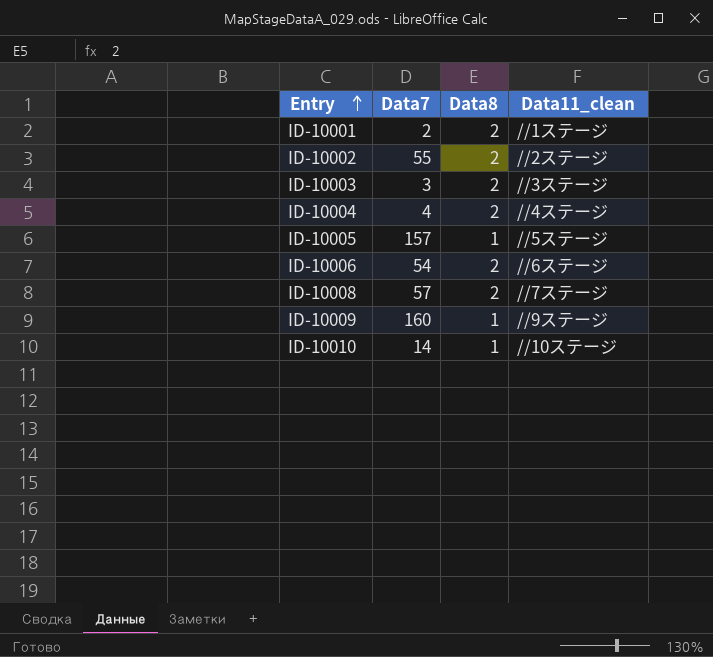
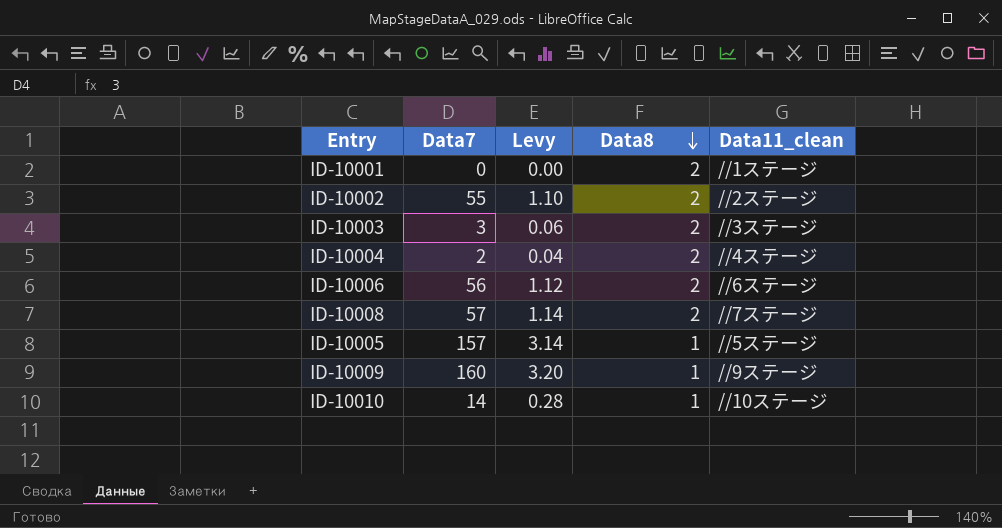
row order: Entry ascending -> Data8 descending
column Levy | formula: none -> [Data7] * 0.02
ID-10001 | Data7: 2 -> 0
ID-10004 | Data7: 4 -> 2
ID-10006 | Data7: 54 -> 56

